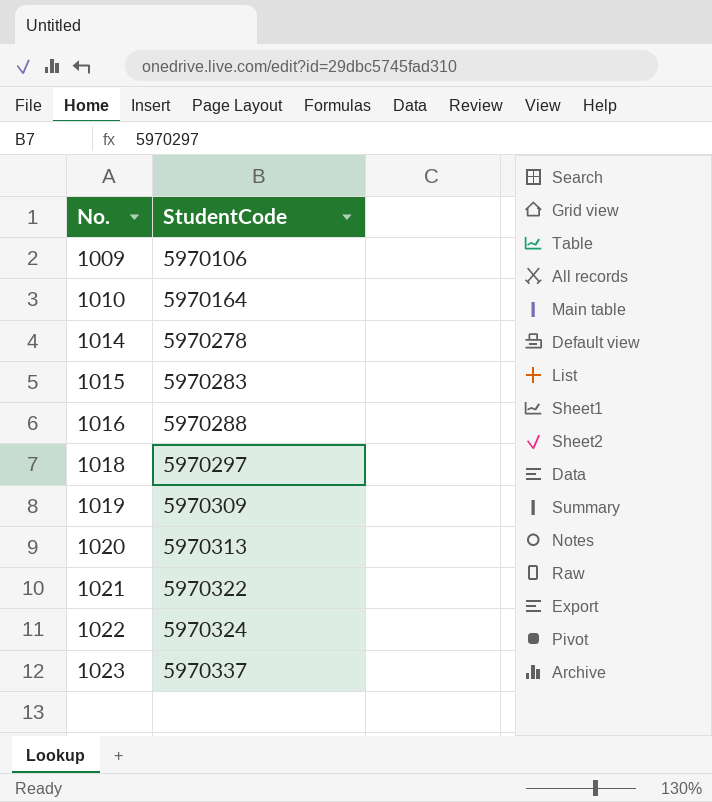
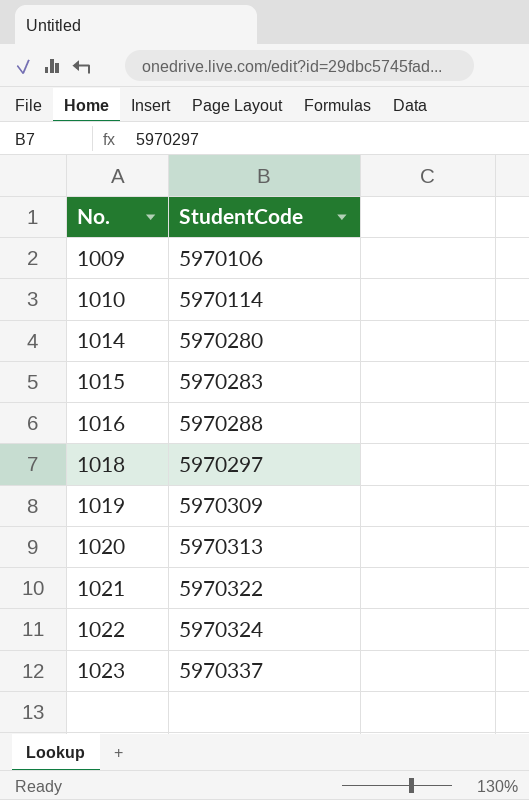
1010 | StudentCode: 5970164 -> 5970114
1014 | StudentCode: 5970278 -> 5970280

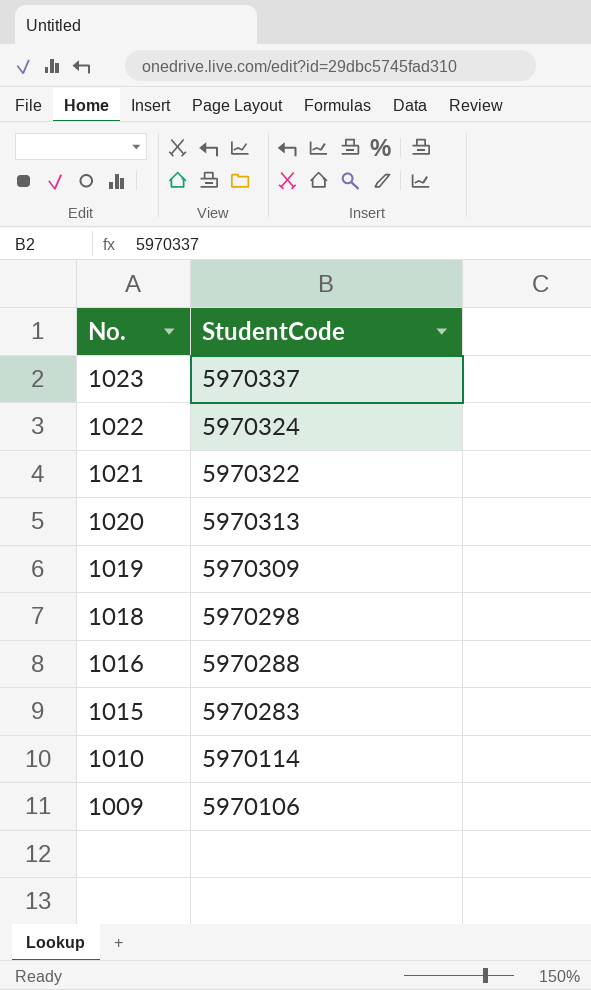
row order: No. ascending -> No. descending
row 1014: 5970280 -> none
1018 | StudentCode: 5970297 -> 5970298

